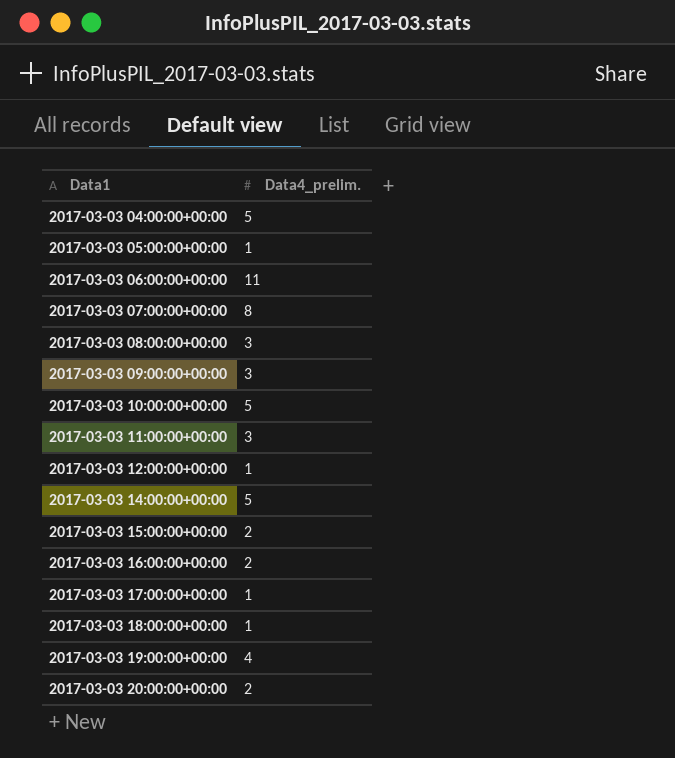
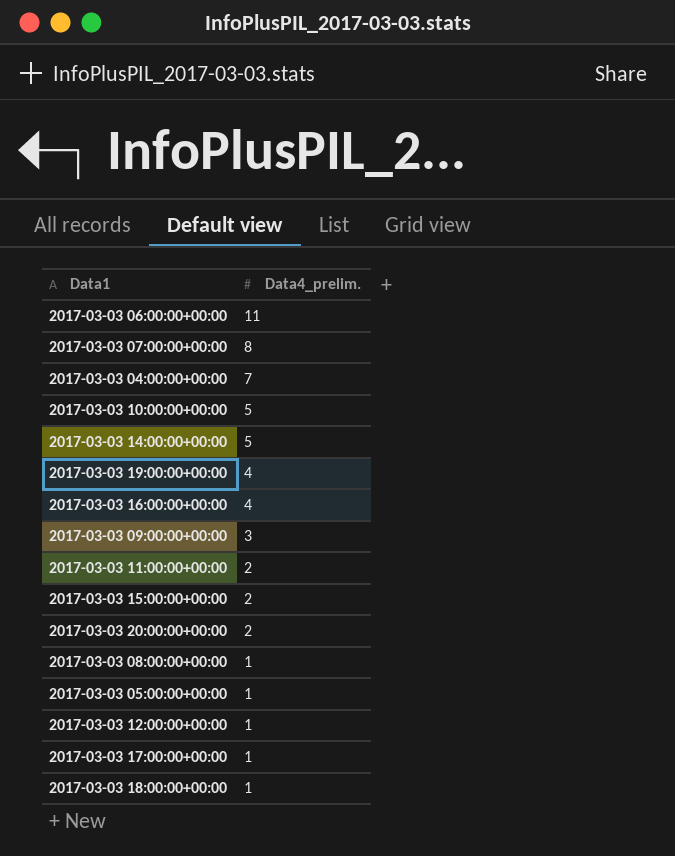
row order: Data1 ascending -> Data4_prelim. descending
2017-03-03 04:00:00+00:00 | Data4_prelim.: 5 -> 7
2017-03-03 16:00:00+00:00 | Data4_prelim.: 2 -> 4
2017-03-03 11:00:00+00:00 | Data4_prelim.: 3 -> 2
2017-03-03 08:00:00+00:00 | Data4_prelim.: 3 -> 1

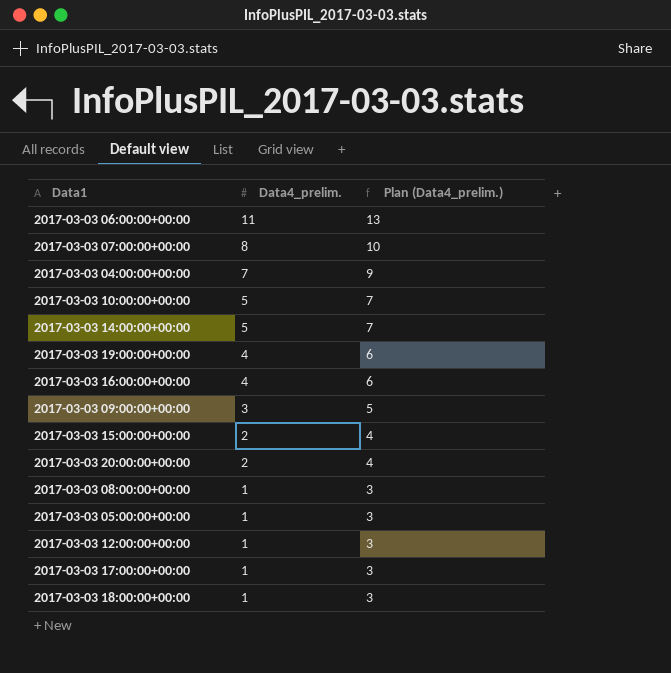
column Plan (Data4_prelim.) | formula: none -> [Data4_prelim.] + 2
row 2017-03-03 11:00:00+00:00: 2 -> none

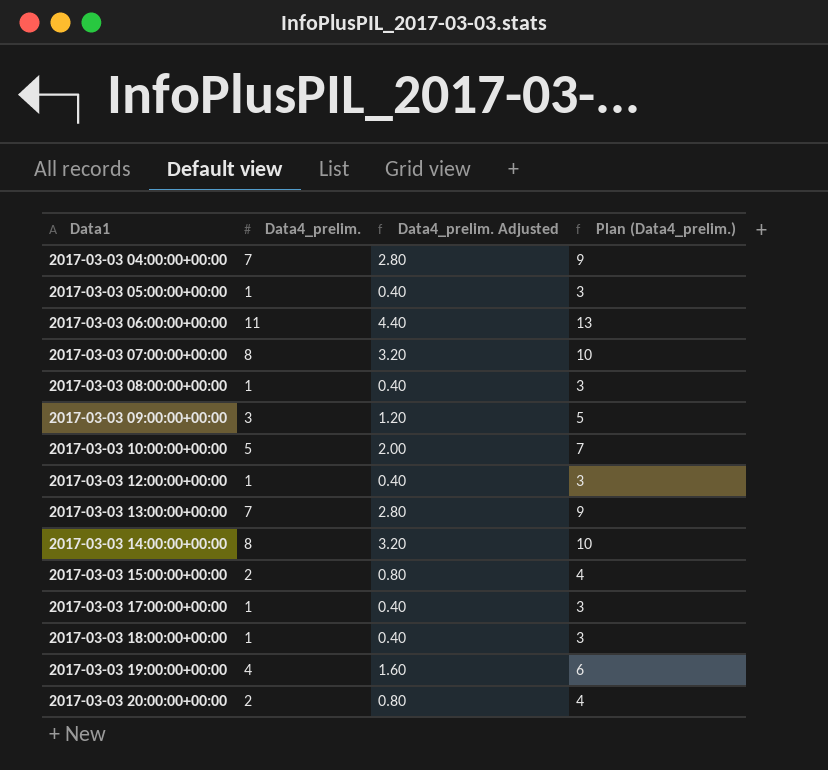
row order: Data4_prelim. descending -> Data1 ascending
column Data4_prelim. Adjusted | formula: none -> [Data4_prelim.] * 0.4
row 2017-03-03 16:00:00+00:00: 4 | 6 -> none
row 2017-03-03 13:00:00+00:00: none -> 7 | 2.80 | 9
2017-03-03 14:00:00+00:00 | Data4_prelim.: 5 -> 8
2017-03-03 14:00:00+00:00 | Plan (Data4_prelim.): 7 -> 10

